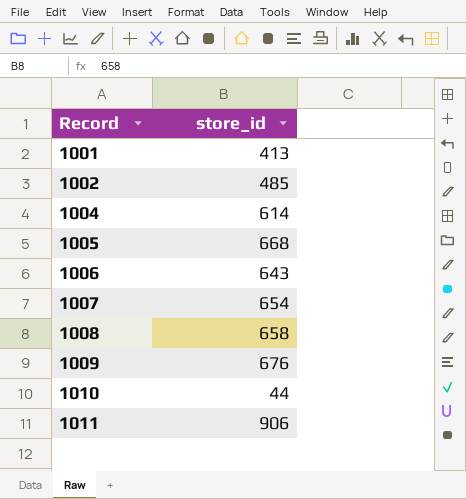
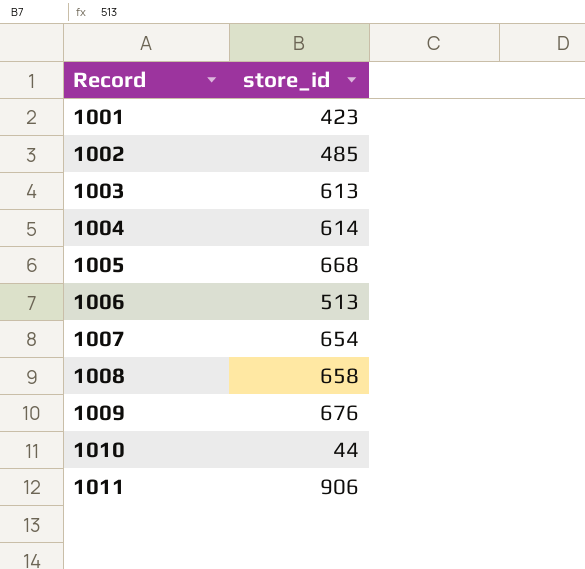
1001 | store_id: 413 -> 423
row 1003: none -> 613
1006 | store_id: 643 -> 513

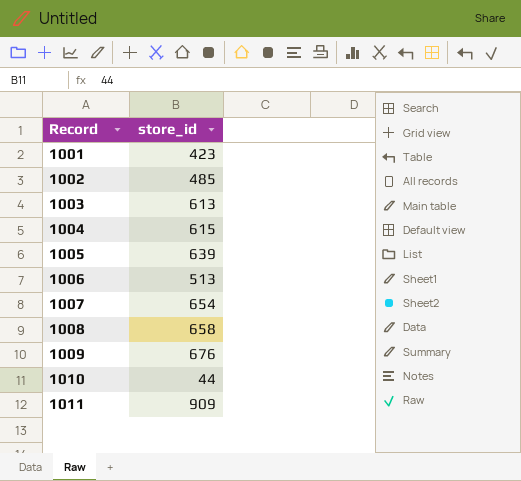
1004 | store_id: 614 -> 615
1005 | store_id: 668 -> 639
1011 | store_id: 906 -> 909

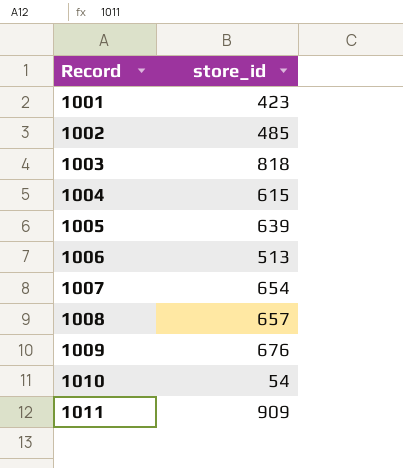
1003 | store_id: 613 -> 818
1008 | store_id: 658 -> 657
1010 | store_id: 44 -> 54

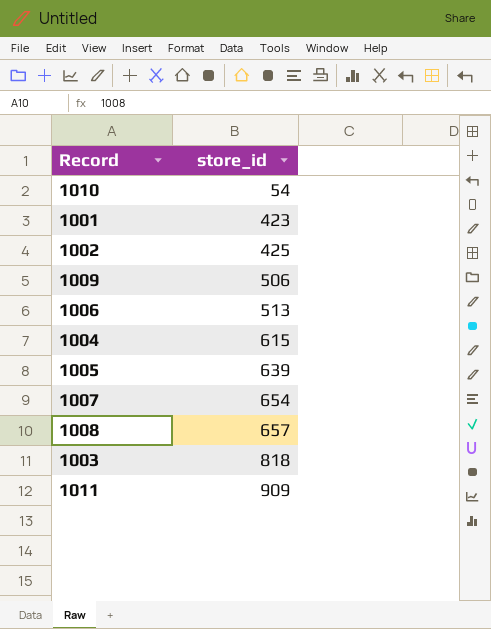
row order: Record ascending -> store_id ascending
1002 | store_id: 485 -> 425
1009 | store_id: 676 -> 506

